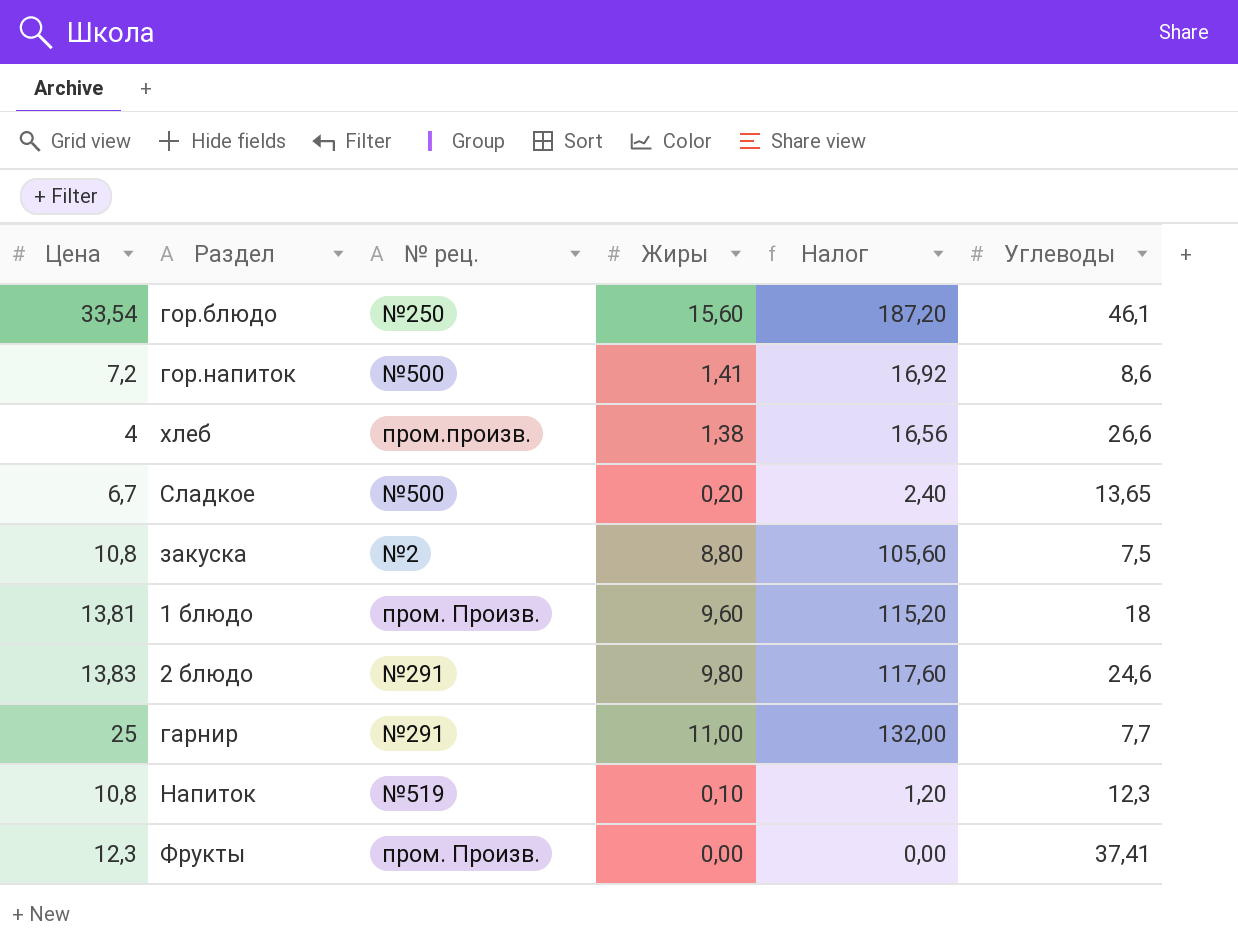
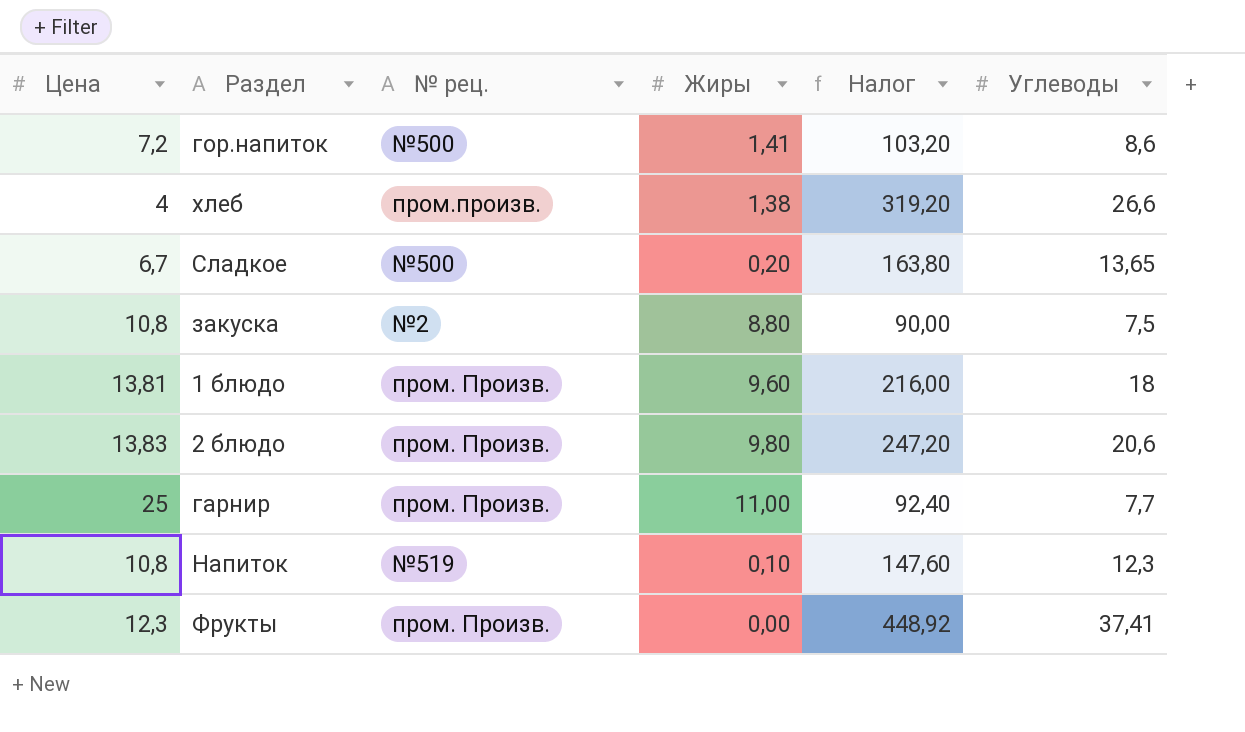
column Налог | formula: [Жиры] * 12 -> [Углеводы] * 12
row гор.блюдо: 33,54 | №250 | 15,60 | 187,20 | 46,1 -> none
2 блюдо | № рец.: №291 -> пром. Произв.
2 блюдо | Углеводы: 24,6 -> 20,6
гарнир | № рец.: №291 -> пром. Произв.

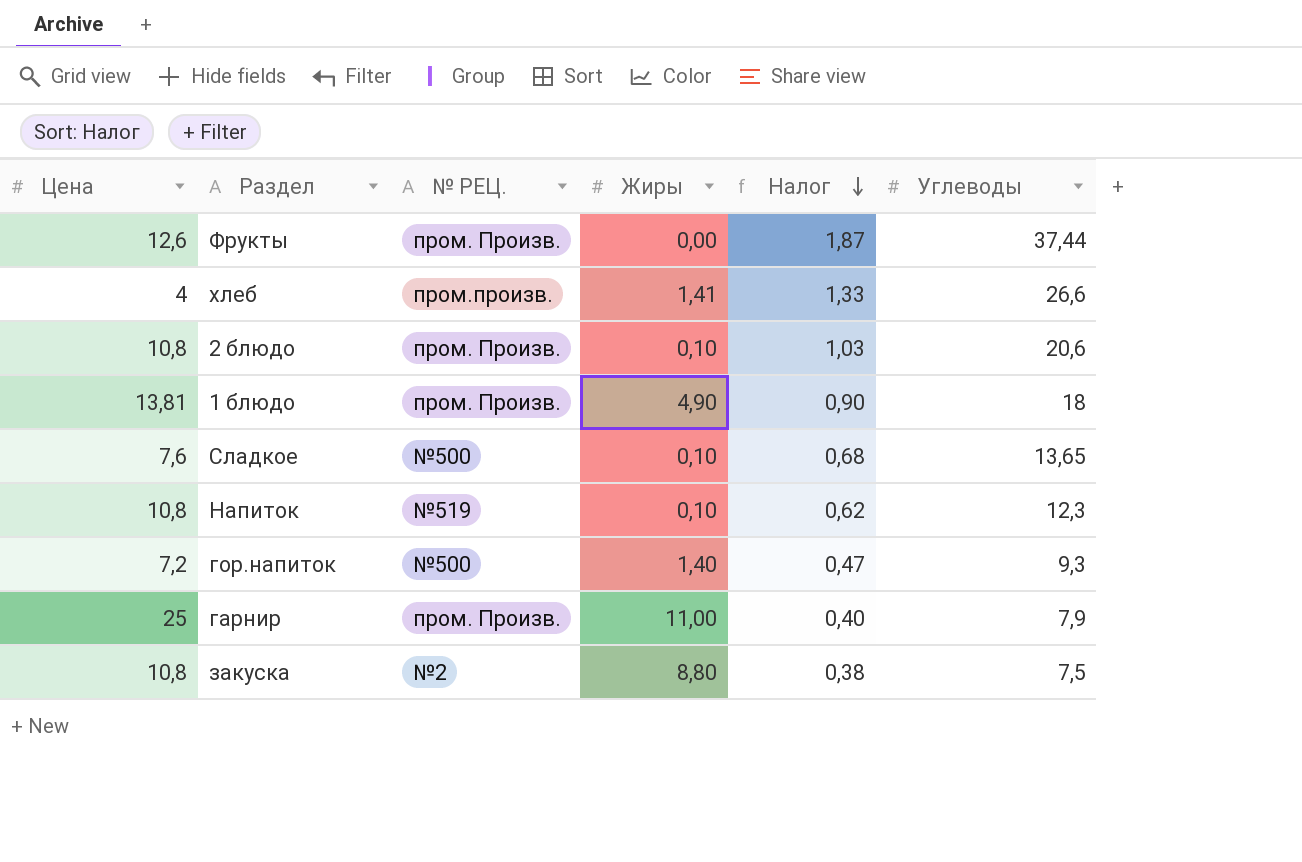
row order: none -> Налог descending
column name: № рец. -> № РЕЦ.
column Налог | formula: [Углеводы] * 12 -> [Углеводы] * 0,05
Фрукты | Цена: 12,3 -> 12,6
Фрукты | Углеводы: 37,41 -> 37,44
хлеб | Жиры: 1,38 -> 1,41
2 блюдо | Цена: 13,83 -> 10,8
2 блюдо | Жиры: 9,80 -> 0,10
1 блюдо | Жиры: 9,60 -> 4,90
Сладкое | Цена: 6,7 -> 7,6
Сладкое | Жиры: 0,20 -> 0,10
гор.напиток | Жиры: 1,41 -> 1,40
гор.напиток | Углеводы: 8,6 -> 9,3
гарнир | Углеводы: 7,7 -> 7,9

